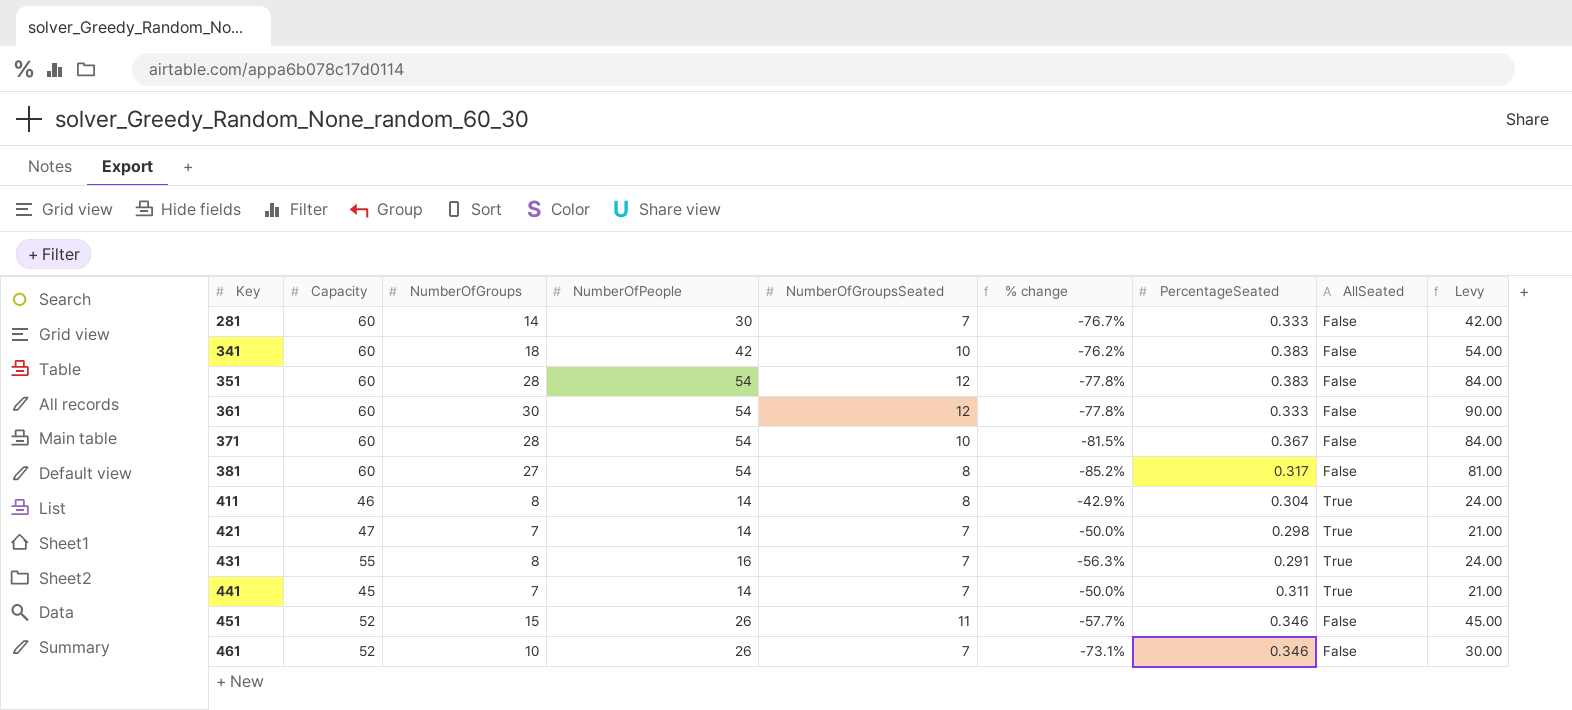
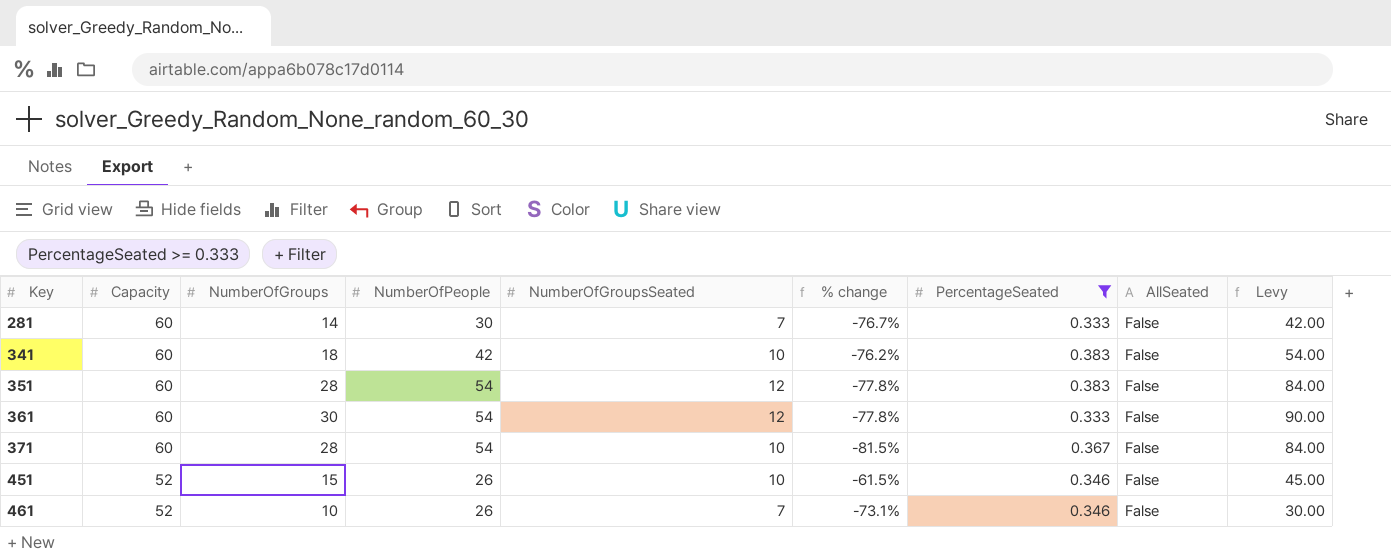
filter: none -> PercentageSeated >= 0.333
451 | NumberOfGroupsSeated: 11 -> 10
451 | % change: -57.7% -> -61.5%

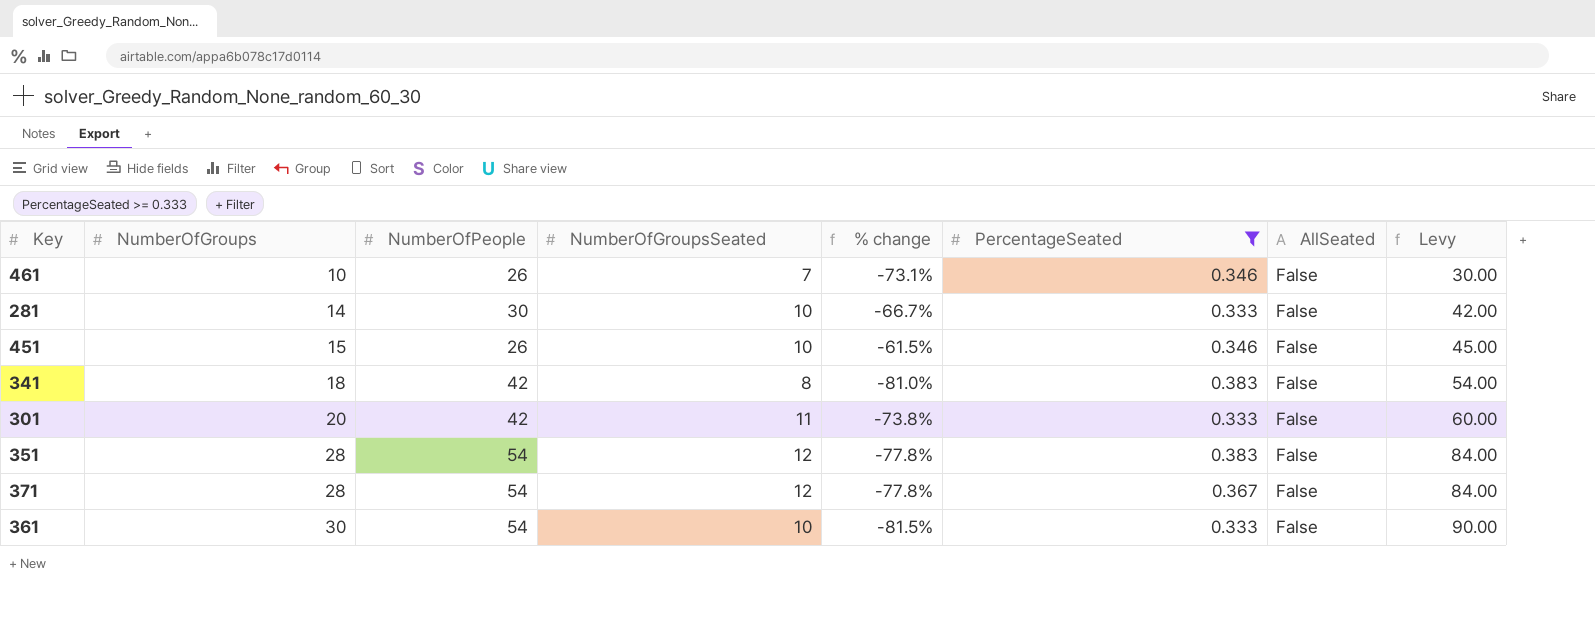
row order: Key ascending -> NumberOfGroups ascending
column Capacity | position: 2 -> none
281 | NumberOfGroupsSeated: 7 -> 10
281 | % change: -76.7% -> -66.7%
341 | NumberOfGroupsSeated: 10 -> 8
341 | % change: -76.2% -> -81.0%
row 301: none -> 20 | 42 | 11 | -73.8% | 0.333 | False | 60.00
371 | NumberOfGroupsSeated: 10 -> 12
371 | % change: -81.5% -> -77.8%
361 | NumberOfGroupsSeated: 12 -> 10
361 | % change: -77.8% -> -81.5%

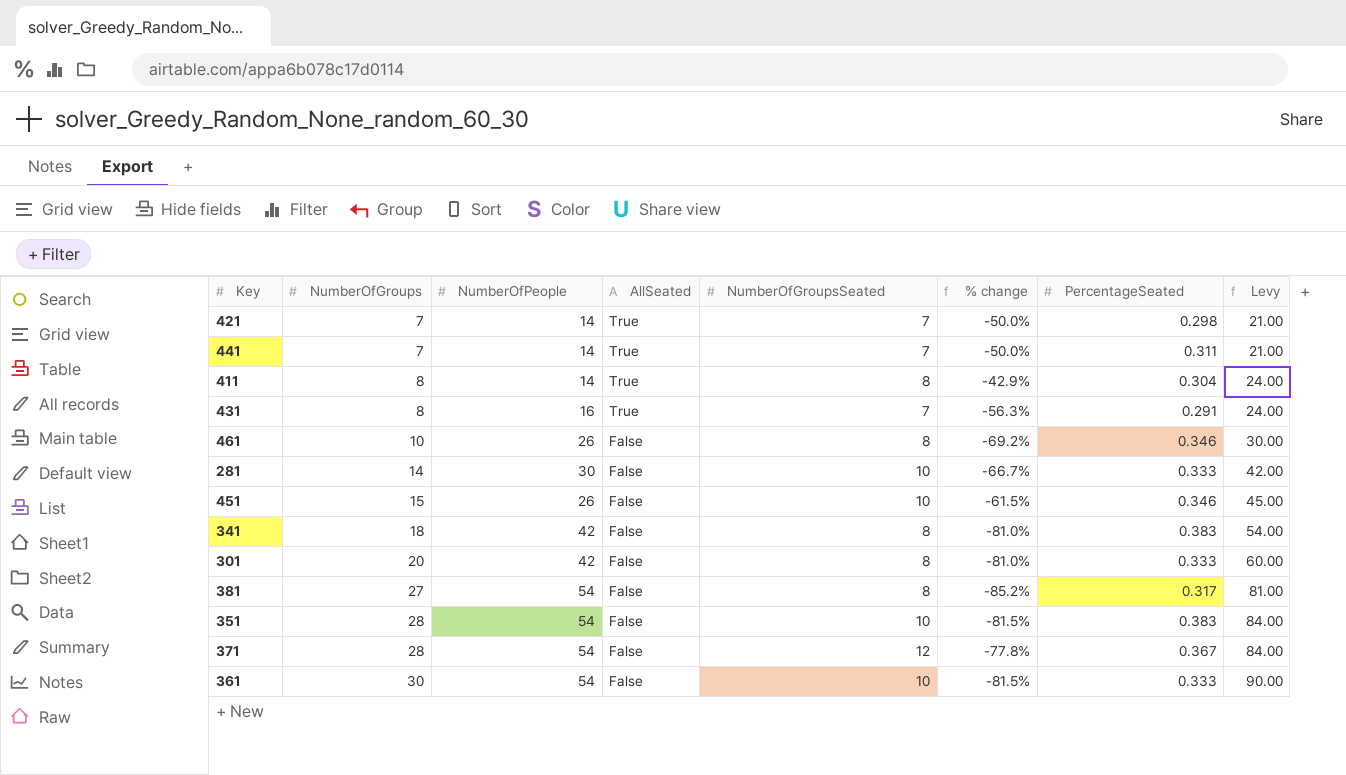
filter: PercentageSeated >= 0.333 -> none
column AllSeated | position: 7 -> 4
461 | NumberOfGroupsSeated: 7 -> 8
461 | % change: -73.1% -> -69.2%
301 | NumberOfGroupsSeated: 11 -> 8
301 | % change: -73.8% -> -81.0%
351 | NumberOfGroupsSeated: 12 -> 10
351 | % change: -77.8% -> -81.5%

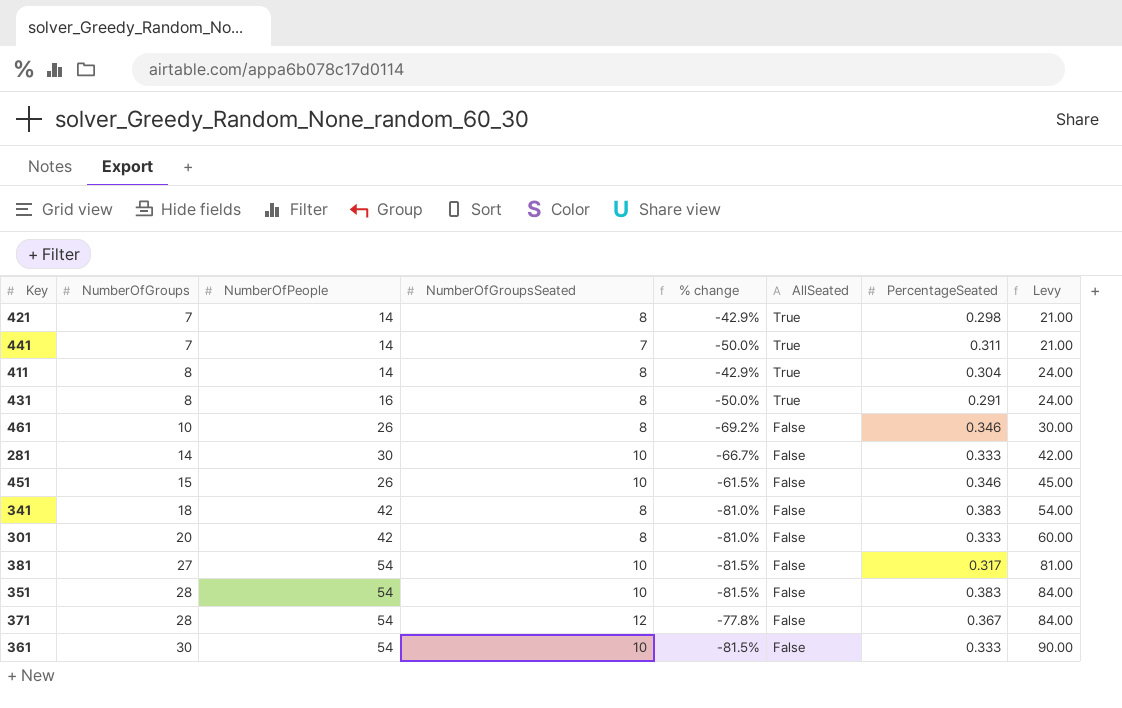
column AllSeated | position: 4 -> 6
421 | NumberOfGroupsSeated: 7 -> 8
421 | % change: -50.0% -> -42.9%
431 | NumberOfGroupsSeated: 7 -> 8
431 | % change: -56.3% -> -50.0%
381 | NumberOfGroupsSeated: 8 -> 10
381 | % change: -85.2% -> -81.5%

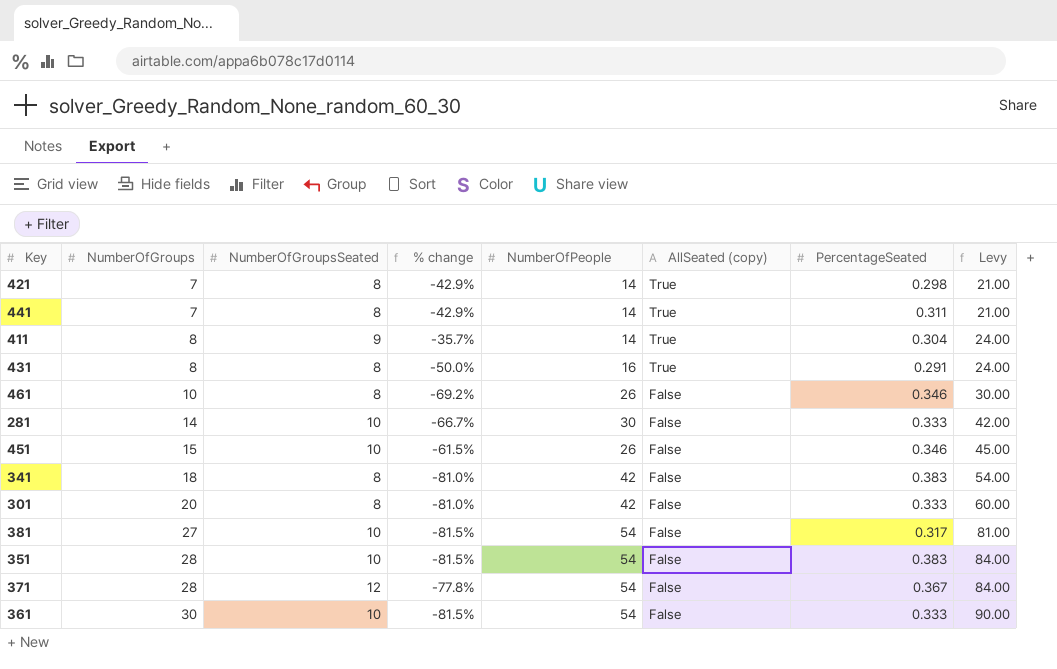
column NumberOfPeople | position: 3 -> 5
column name: AllSeated -> AllSeated (copy)
441 | NumberOfGroupsSeated: 7 -> 8
441 | % change: -50.0% -> -42.9%
411 | NumberOfGroupsSeated: 8 -> 9
411 | % change: -42.9% -> -35.7%

